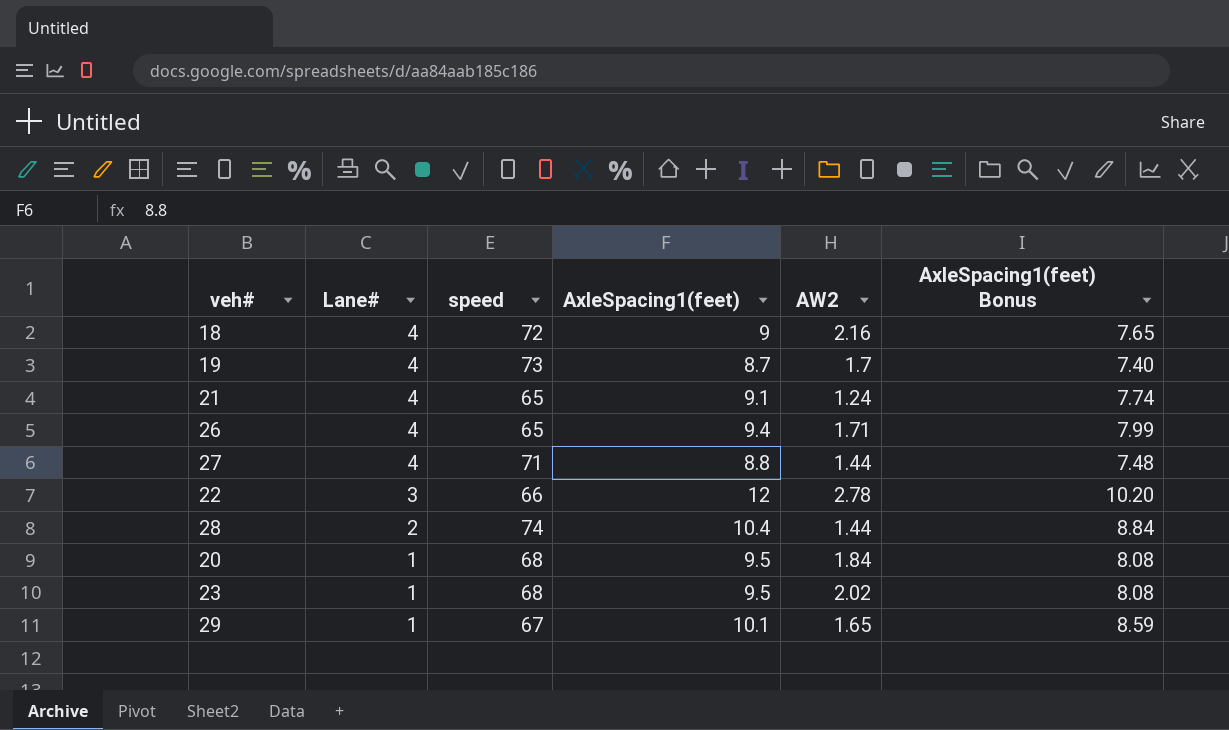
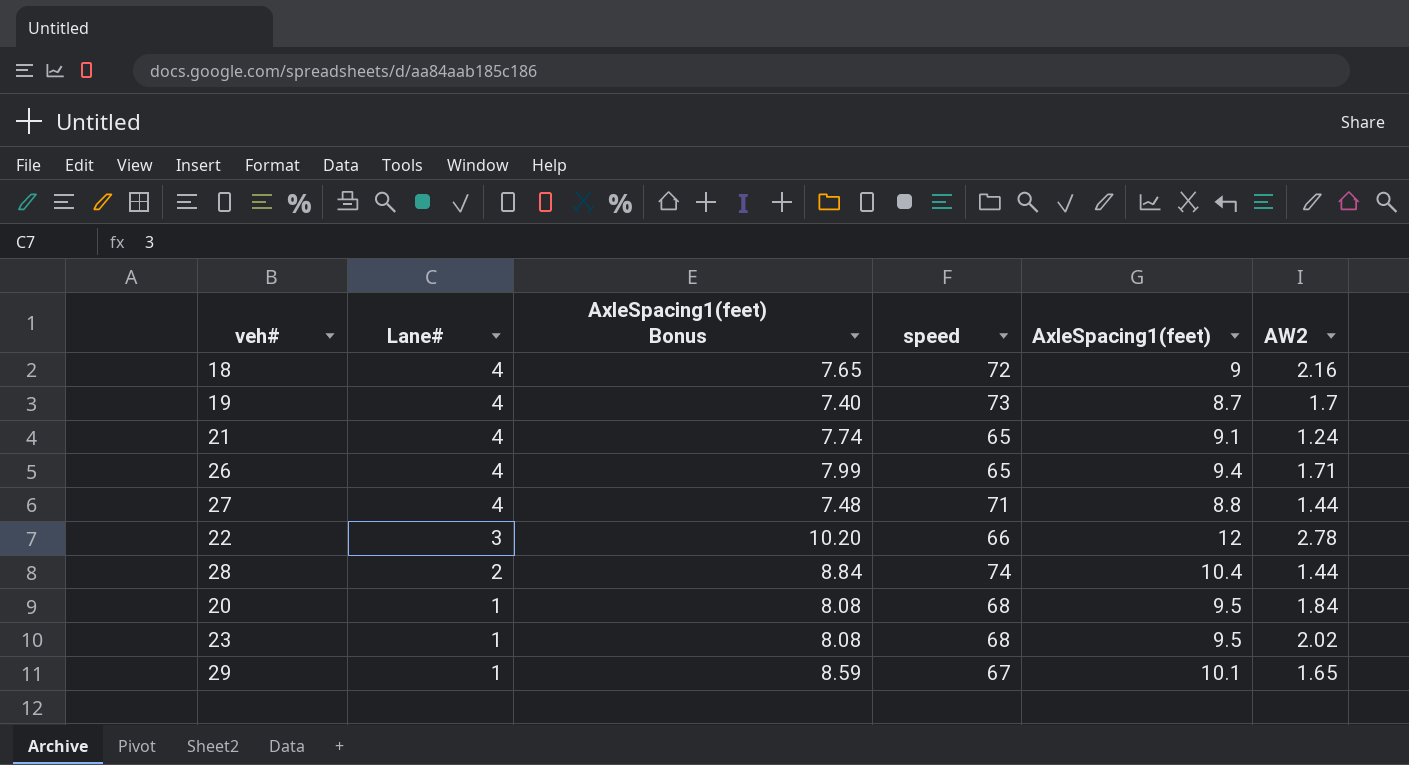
column AxleSpacing1(feet) Bonus | position: 6 -> 3

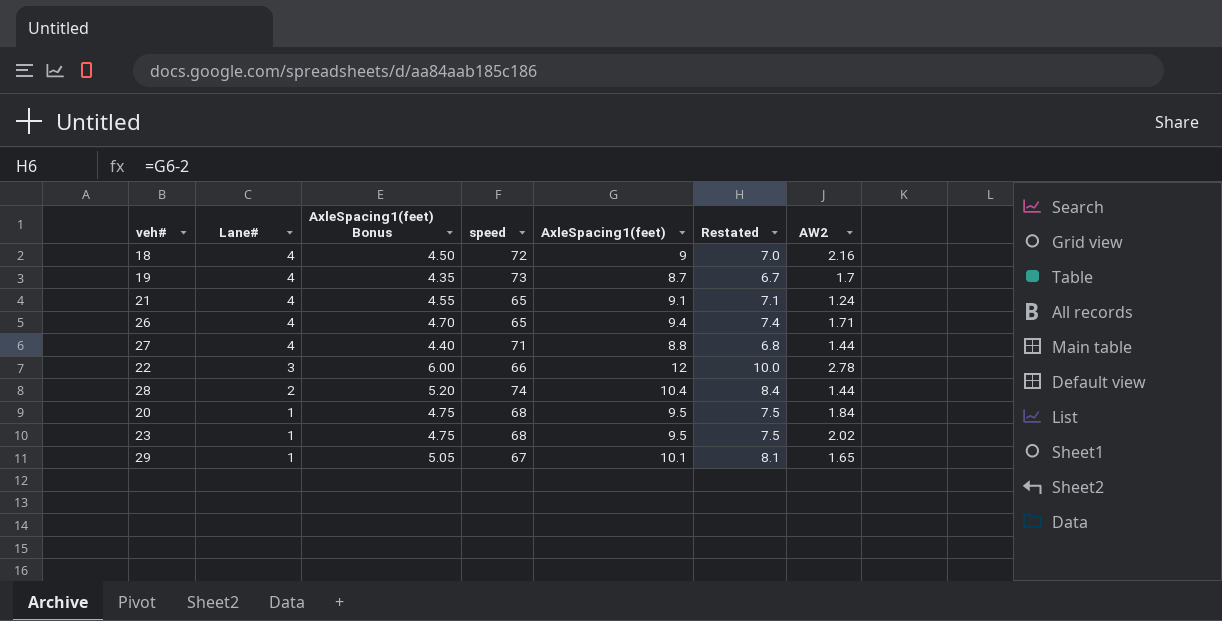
column AxleSpacing1(feet) Bonus | formula: [AxleSpacing1(feet)] * 0.85 -> [AxleSpacing1(feet)] * 0.5
column Restated | formula: none -> [AxleSpacing1(feet)] - 2

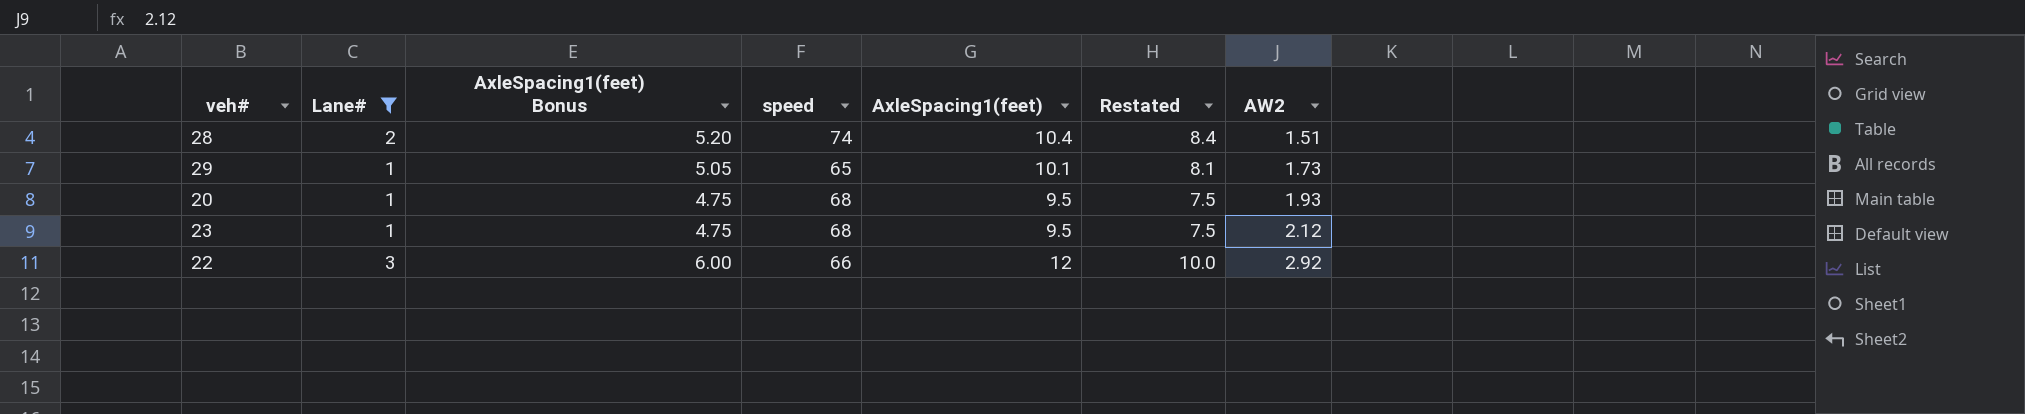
filter: none -> Lane# != 4
row order: Lane# descending -> AW2 ascending
28 | AW2: 1.44 -> 1.51
29 | speed: 67 -> 65
29 | AW2: 1.65 -> 1.73
20 | AW2: 1.84 -> 1.93
23 | AW2: 2.02 -> 2.12
22 | AW2: 2.78 -> 2.92

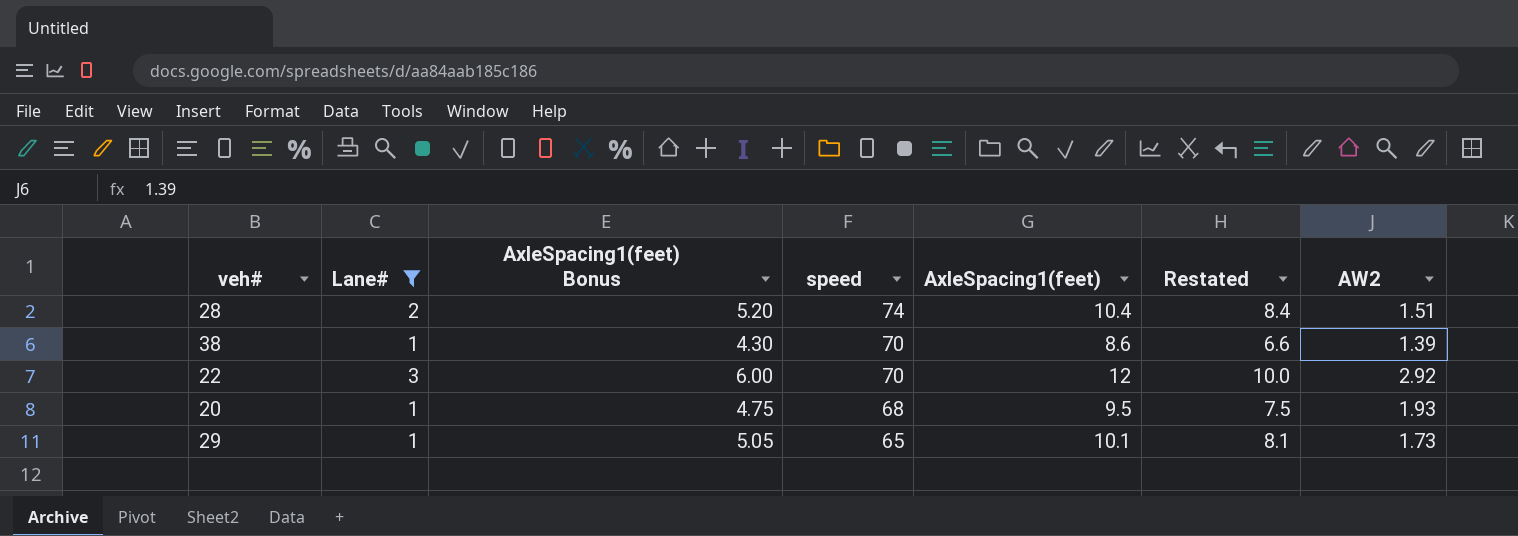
row order: AW2 ascending -> speed descending
row 23: 1 | 4.75 | 68 | 9.5 | 7.5 | 2.12 -> none
row 38: none -> 1 | 4.30 | 70 | 8.6 | 6.6 | 1.39
22 | speed: 66 -> 70

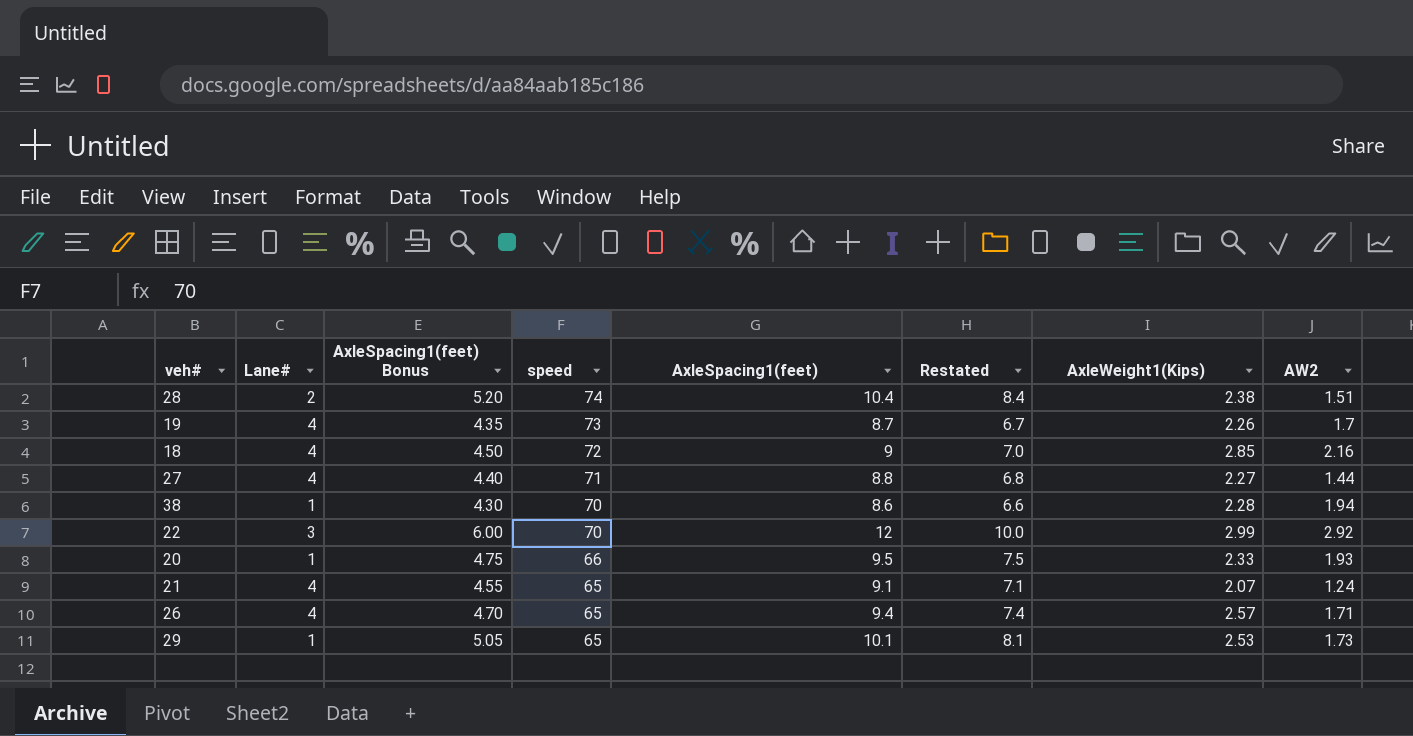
filter: Lane# != 4 -> none
column AxleWeight1(Kips) | position: none -> 7
38 | AW2: 1.39 -> 1.94
20 | speed: 68 -> 66

